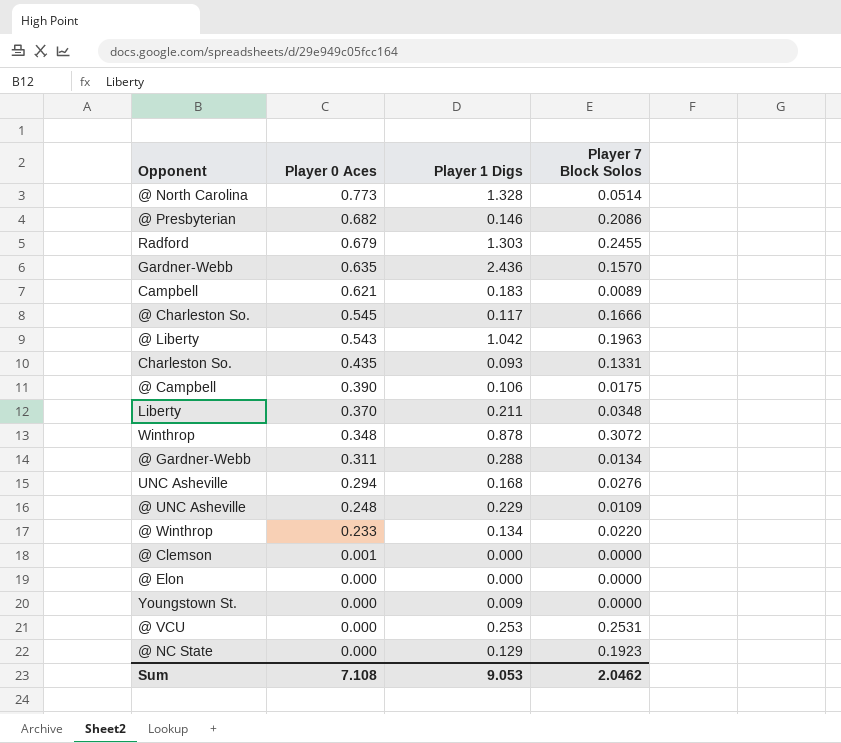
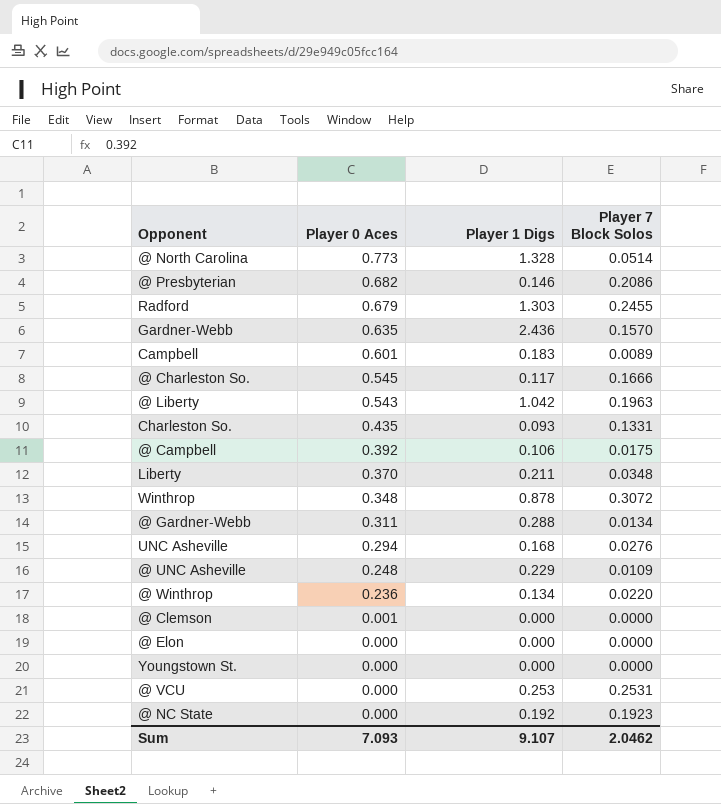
Campbell | Player 0 Aces: 0.621 -> 0.601
@ Campbell | Player 0 Aces: 0.390 -> 0.392
@ Winthrop | Player 0 Aces: 0.233 -> 0.236
Youngstown St. | Player 1 Digs: 0.009 -> 0.000
@ NC State | Player 1 Digs: 0.129 -> 0.192
Sum | Player 0 Aces: 7.108 -> 7.093
Sum | Player 1 Digs: 9.053 -> 9.107

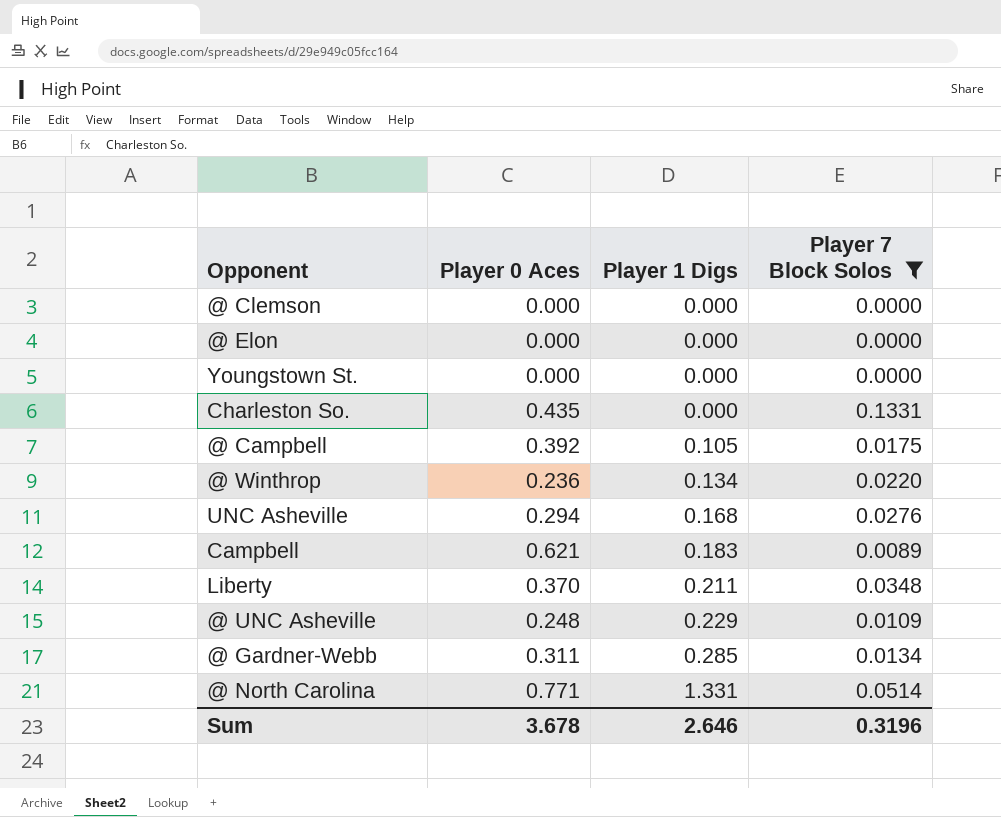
filter: none -> Player 7 Block Solos <= 0.1331
row order: Player 0 Aces descending -> Player 1 Digs ascending
@ Clemson | Player 0 Aces: 0.001 -> 0.000
Charleston So. | Player 1 Digs: 0.093 -> 0.000
@ Campbell | Player 1 Digs: 0.106 -> 0.105
Campbell | Player 0 Aces: 0.601 -> 0.621
@ Gardner-Webb | Player 1 Digs: 0.288 -> 0.285
@ North Carolina | Player 0 Aces: 0.773 -> 0.771
@ North Carolina | Player 1 Digs: 1.328 -> 1.331
Sum | Player 0 Aces: 7.093 -> 3.678
Sum | Player 1 Digs: 9.107 -> 2.646
Sum | Player 7 Block Solos: 2.0462 -> 0.3196

